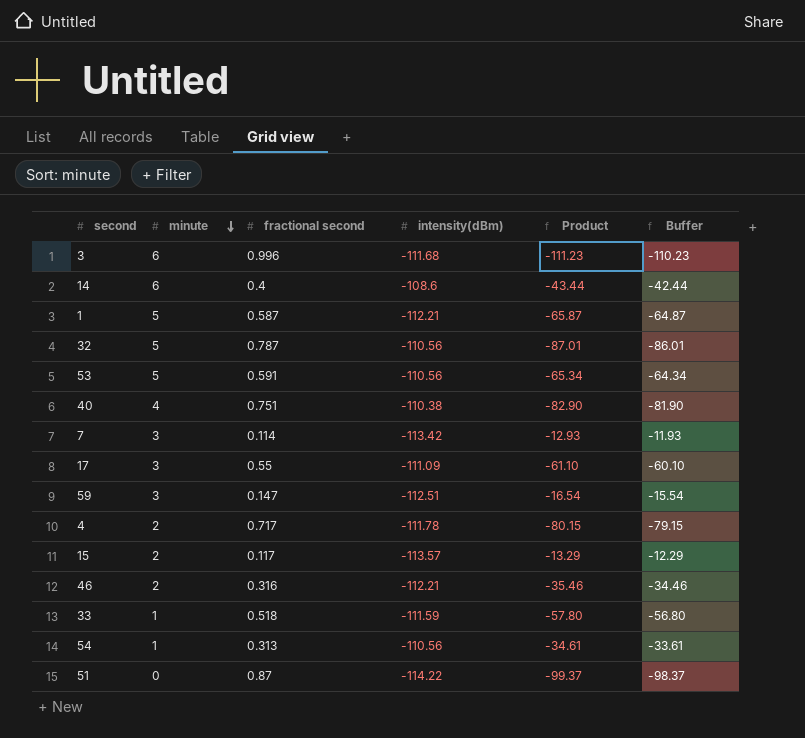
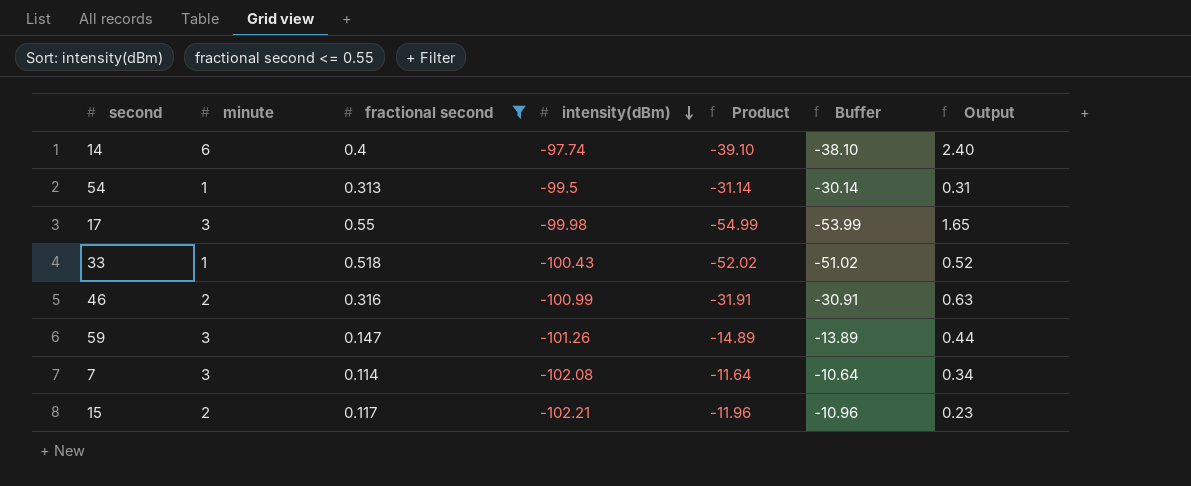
filter: none -> fractional second <= 0.55
row order: minute descending -> intensity(dBm) descending
column Output | formula: none -> [minute] * [fractional second]
14 | intensity(dBm): -108.6 -> -97.74
14 | Product: -43.44 -> -39.10
14 | Buffer: -42.44 -> -38.10
54 | intensity(dBm): -110.56 -> -99.5
54 | Product: -34.61 -> -31.14
54 | Buffer: -33.61 -> -30.14
17 | intensity(dBm): -111.09 -> -99.98
17 | Product: -61.10 -> -54.99
17 | Buffer: -60.10 -> -53.99
33 | intensity(dBm): -111.59 -> -100.43
33 | Product: -57.80 -> -52.02
33 | Buffer: -56.80 -> -51.02
46 | intensity(dBm): -112.21 -> -100.99
46 | Product: -35.46 -> -31.91
46 | Buffer: -34.46 -> -30.91
59 | intensity(dBm): -112.51 -> -101.26
59 | Product: -16.54 -> -14.89
59 | Buffer: -15.54 -> -13.89
7 | intensity(dBm): -113.42 -> -102.08
7 | Product: -12.93 -> -11.64
7 | Buffer: -11.93 -> -10.64
15 | intensity(dBm): -113.57 -> -102.21
15 | Product: -13.29 -> -11.96
15 | Buffer: -12.29 -> -10.96

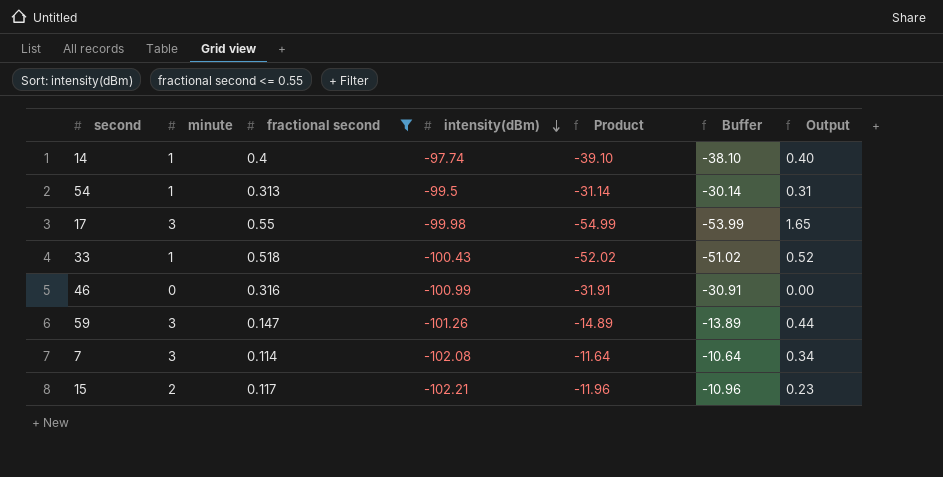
14 | minute: 6 -> 1
14 | Output: 2.40 -> 0.40
46 | minute: 2 -> 0
46 | Output: 0.63 -> 0.00

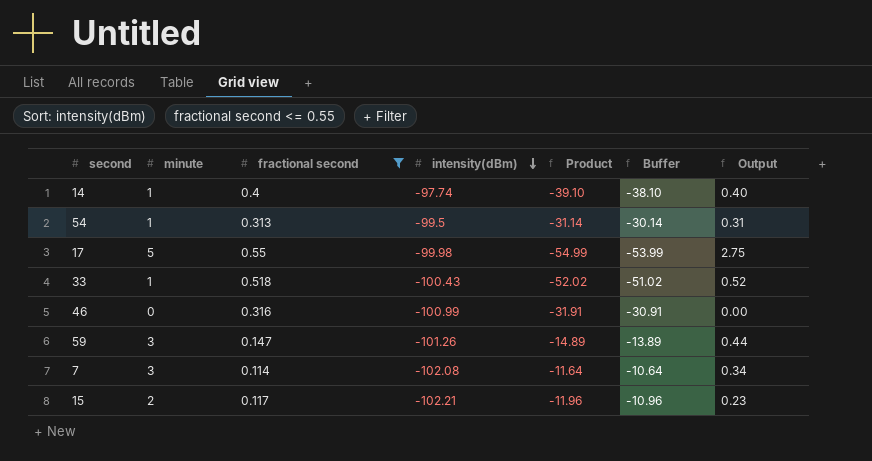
17 | minute: 3 -> 5
17 | Output: 1.65 -> 2.75

